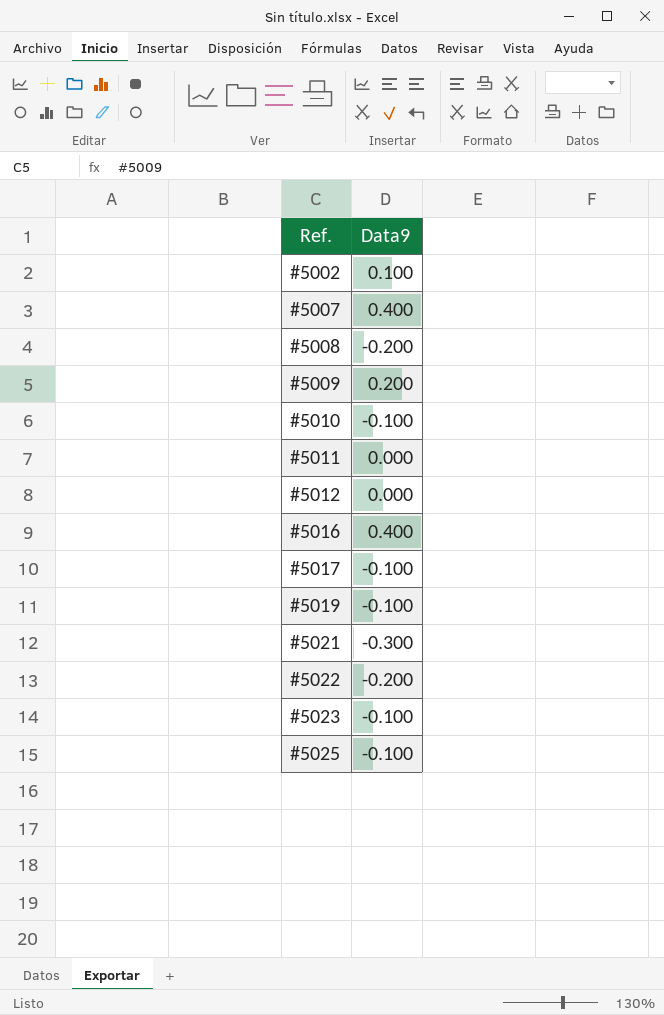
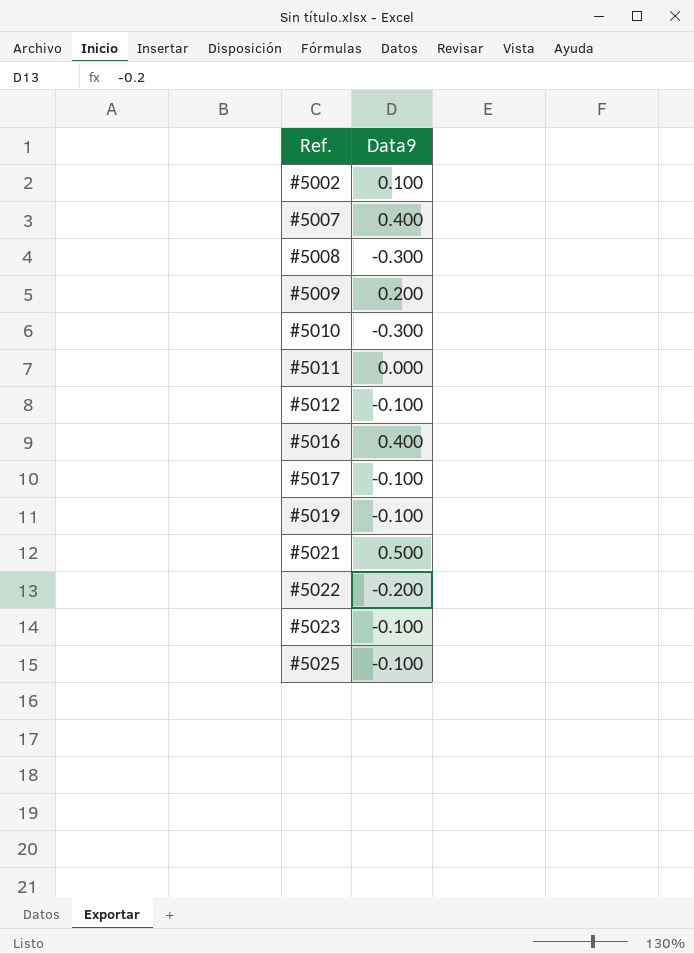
#5008 | Data9: -0.200 -> -0.300
#5010 | Data9: -0.100 -> -0.300
#5012 | Data9: 0.000 -> -0.100
#5021 | Data9: -0.300 -> 0.500

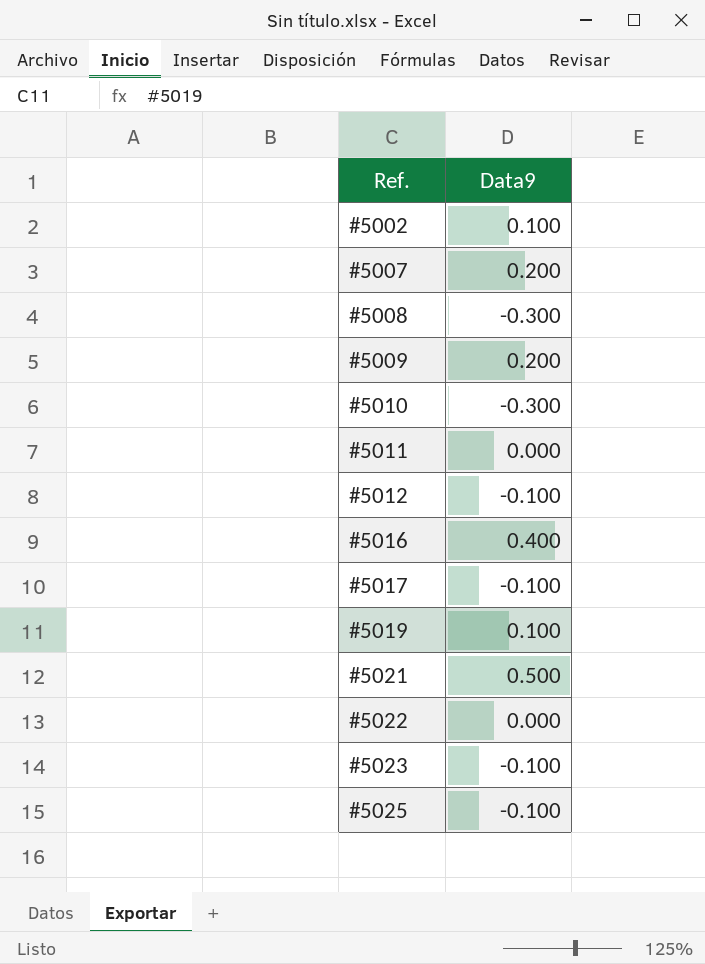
#5007 | Data9: 0.400 -> 0.200
#5019 | Data9: -0.100 -> 0.100
#5022 | Data9: -0.200 -> 0.000

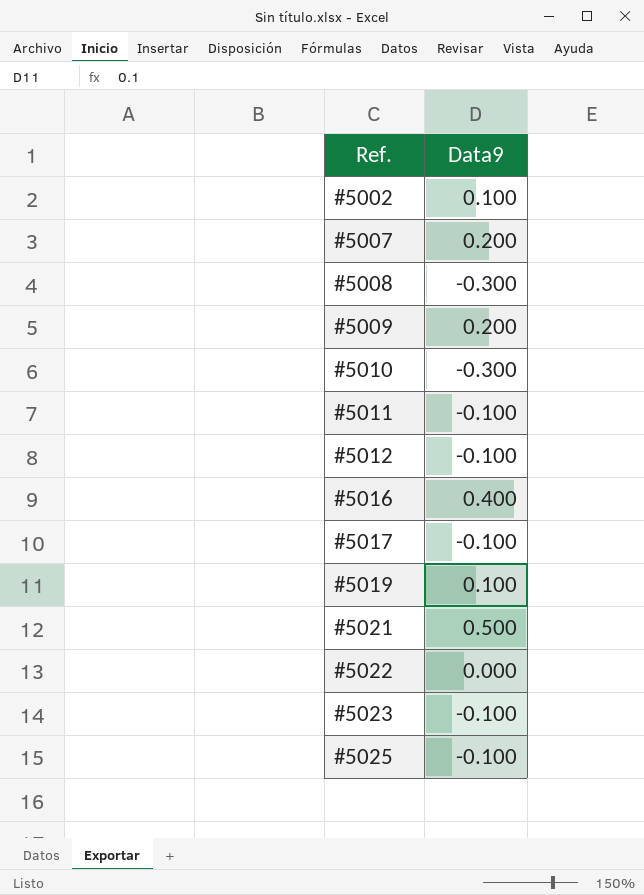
#5011 | Data9: 0.000 -> -0.100

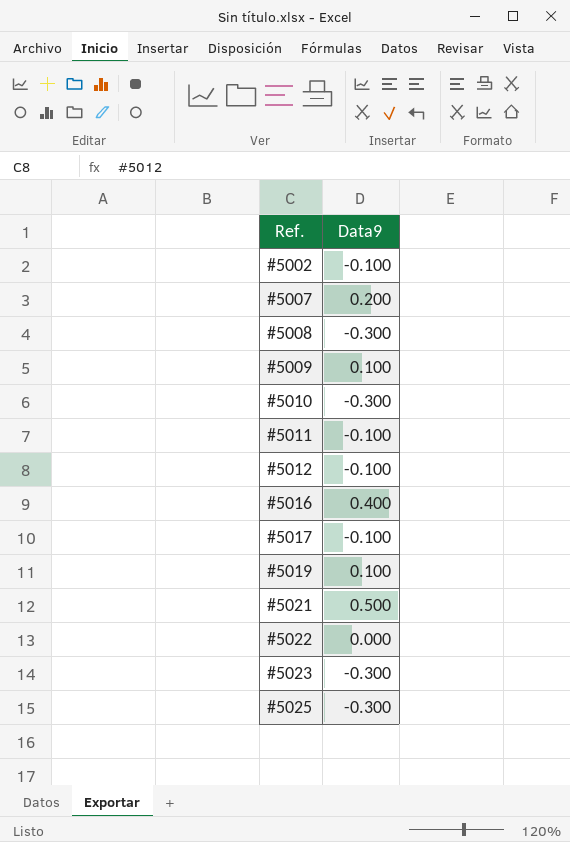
#5002 | Data9: 0.100 -> -0.100
#5009 | Data9: 0.200 -> 0.100
#5023 | Data9: -0.100 -> -0.300
#5025 | Data9: -0.100 -> -0.300

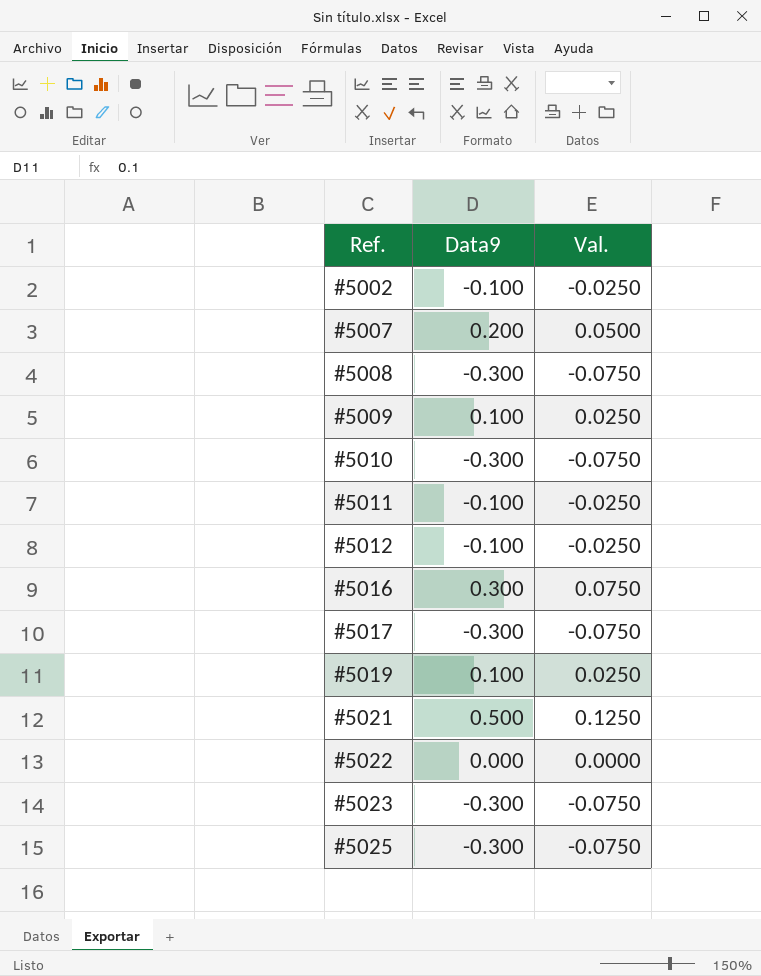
column Val. | formula: none -> [Data9] * 0.25
#5016 | Data9: 0.400 -> 0.300
#5017 | Data9: -0.100 -> -0.300

